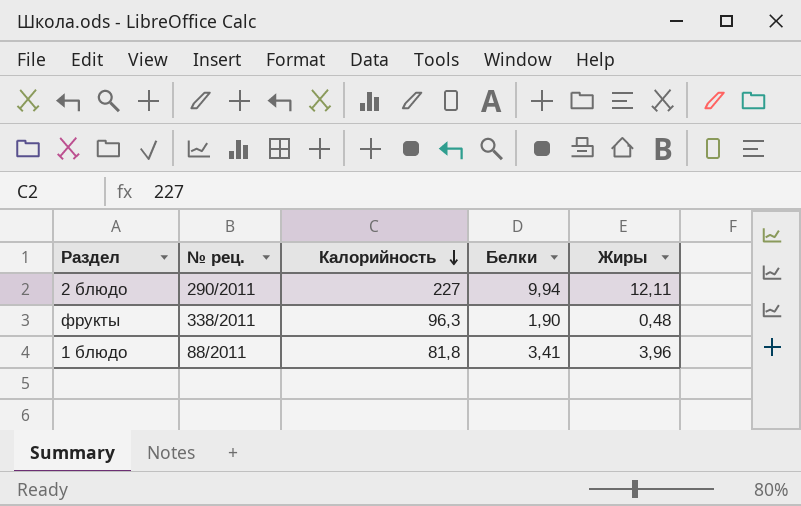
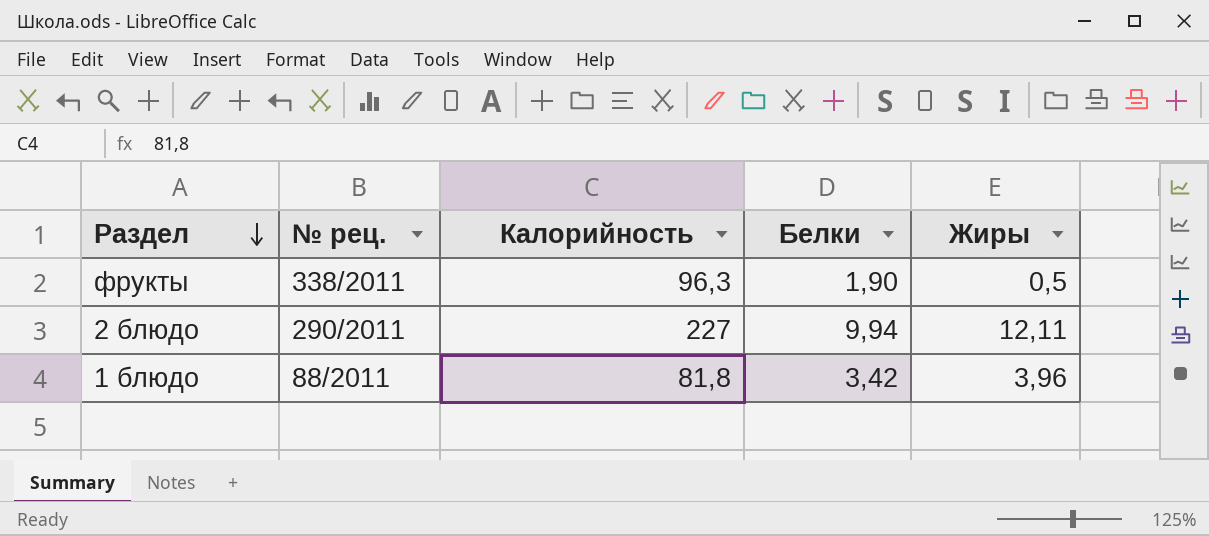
row order: Калорийность descending -> Раздел descending
фрукты | Жиры: 0,48 -> 0,5
1 блюдо | Белки: 3,41 -> 3,42

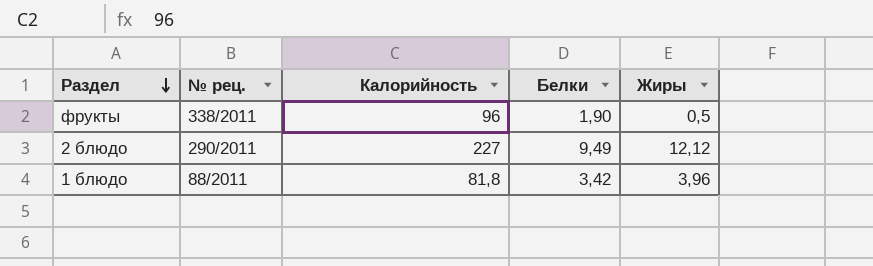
фрукты | Калорийность: 96,3 -> 96
2 блюдо | Белки: 9,94 -> 9,49
2 блюдо | Жиры: 12,11 -> 12,12

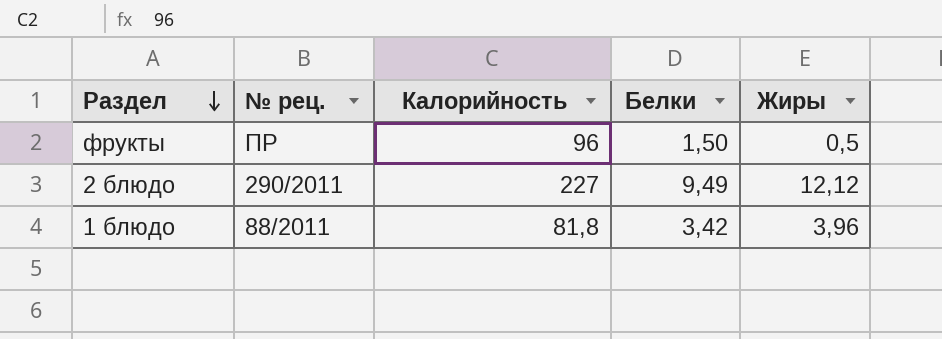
фрукты | № рец.: 338/2011 -> ПР
фрукты | Белки: 1,90 -> 1,50

